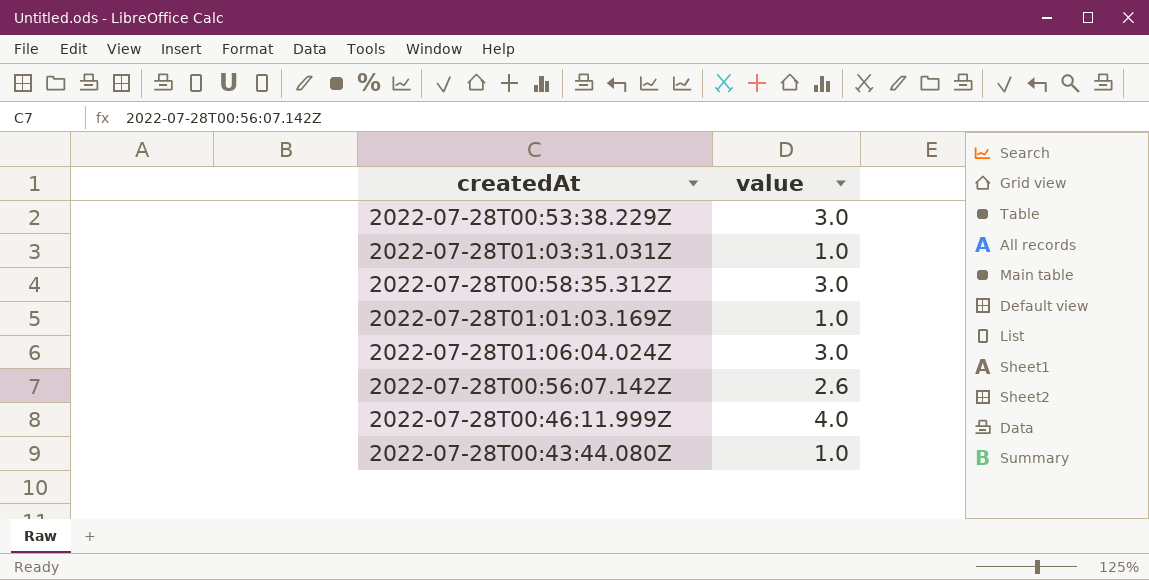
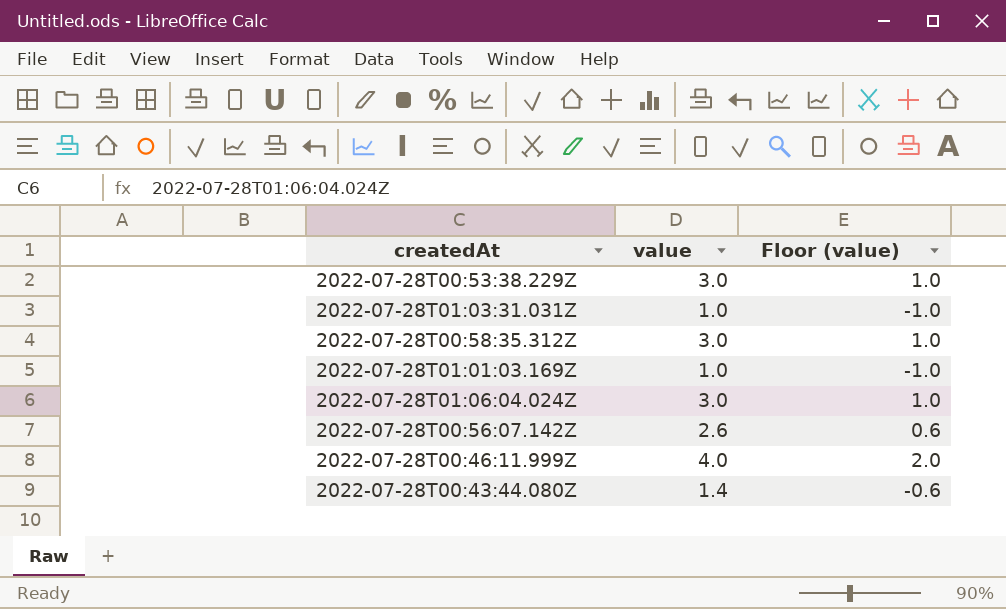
column Floor (value) | formula: none -> [value] - 2
2022-07-28T00:43:44.080Z | value: 1.0 -> 1.4

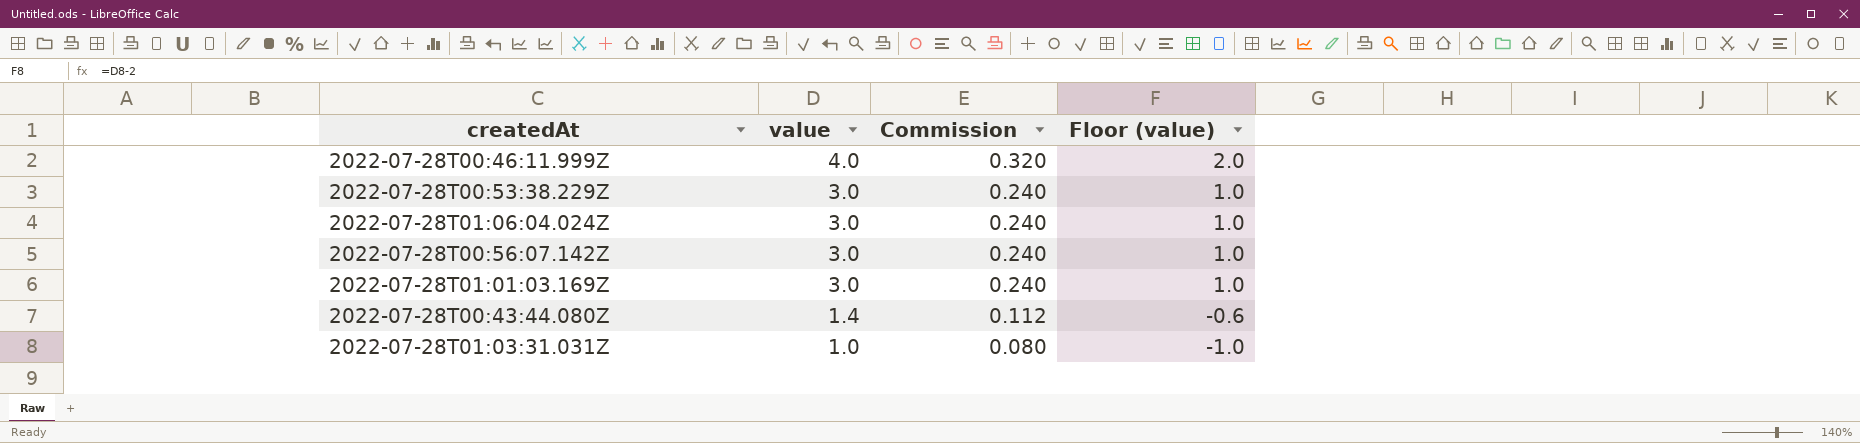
row order: none -> value descending
column Commission | formula: none -> [value] * 0.08
row 2022-07-28T00:58:35.312Z: 3.0 | 1.0 -> none
2022-07-28T00:56:07.142Z | value: 2.6 -> 3.0
2022-07-28T00:56:07.142Z | Floor (value): 0.6 -> 1.0
2022-07-28T01:01:03.169Z | value: 1.0 -> 3.0
2022-07-28T01:01:03.169Z | Floor (value): -1.0 -> 1.0

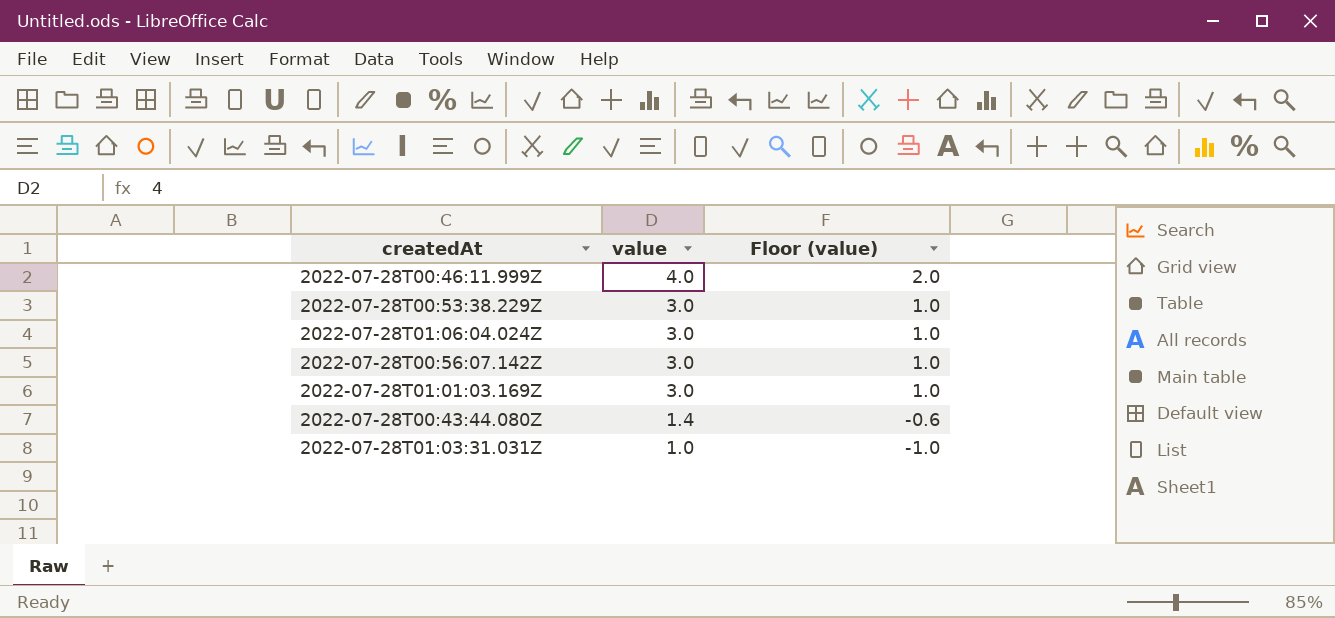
column Commission | formula: [value] * 0.08 -> none

